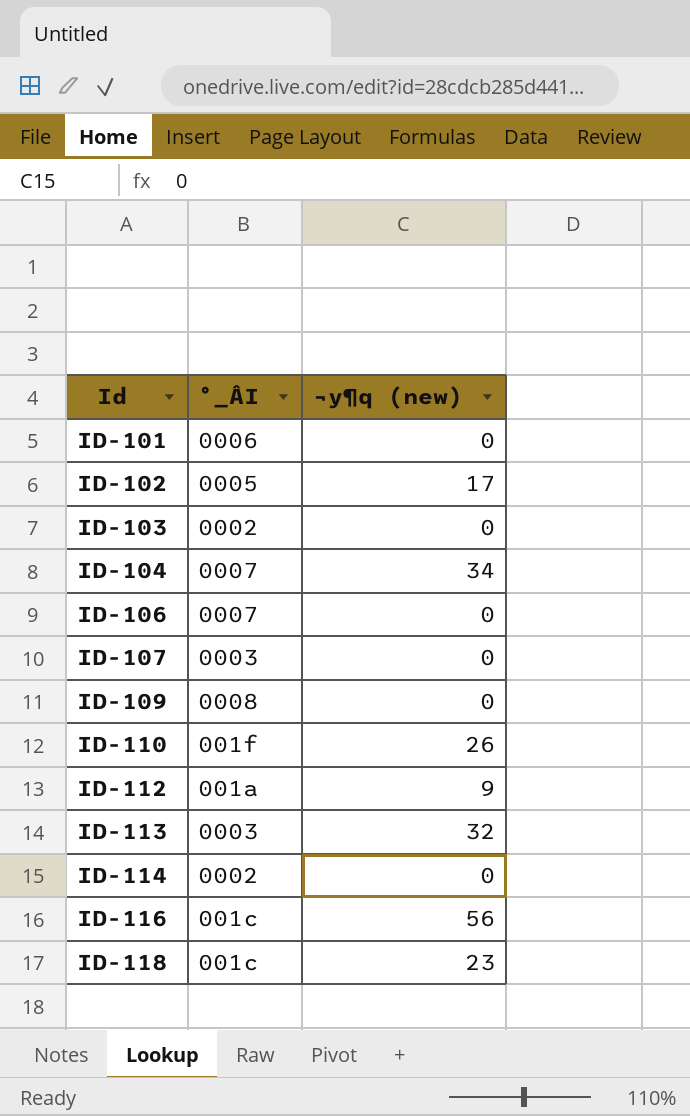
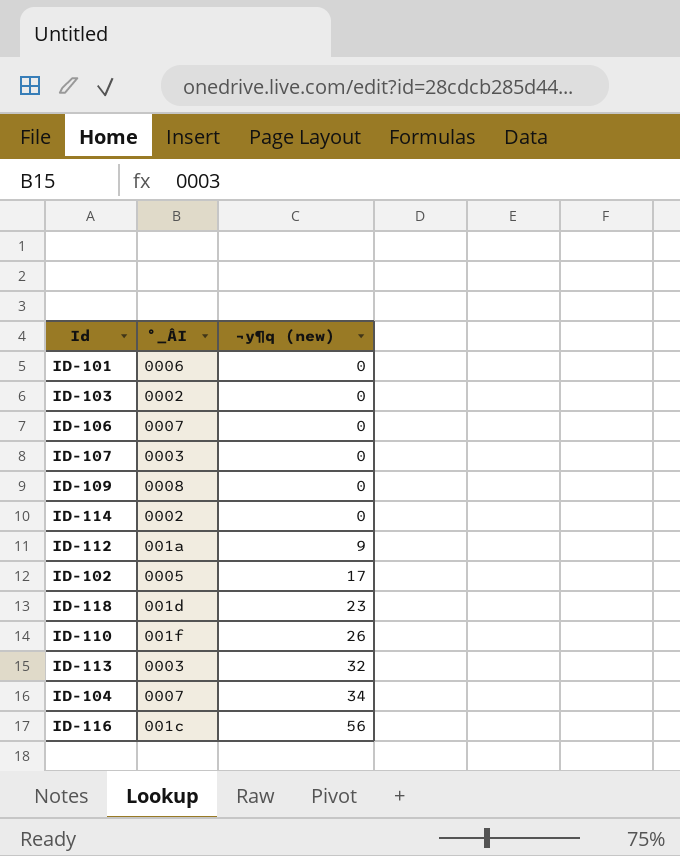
row order: Id ascending -> ¬y¶q (new) ascending
ID-118 | °_ÂI: 001c -> 001d

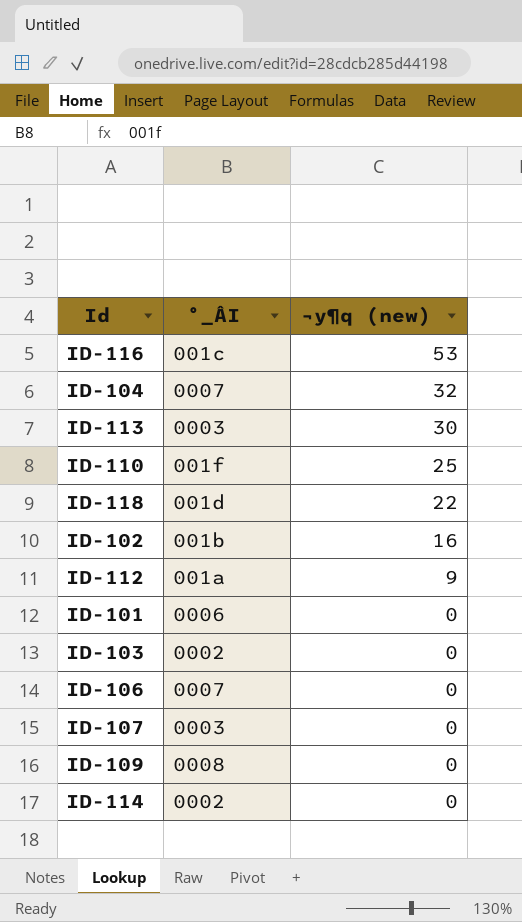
row order: ¬y¶q (new) ascending -> ¬y¶q (new) descending
ID-116 | ¬y¶q (new): 56 -> 53
ID-104 | ¬y¶q (new): 34 -> 32
ID-113 | ¬y¶q (new): 32 -> 30
ID-110 | ¬y¶q (new): 26 -> 25
ID-118 | ¬y¶q (new): 23 -> 22
ID-102 | °_ÂI: 0005 -> 001b
ID-102 | ¬y¶q (new): 17 -> 16

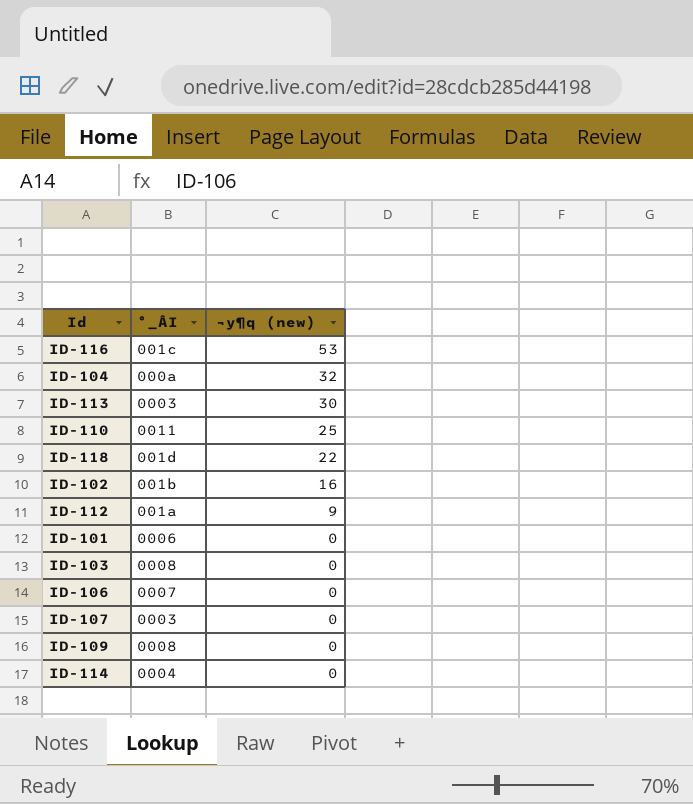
ID-104 | °_ÂI: 0007 -> 000a
ID-110 | °_ÂI: 001f -> 0011
ID-103 | °_ÂI: 0002 -> 0008
ID-114 | °_ÂI: 0002 -> 0004

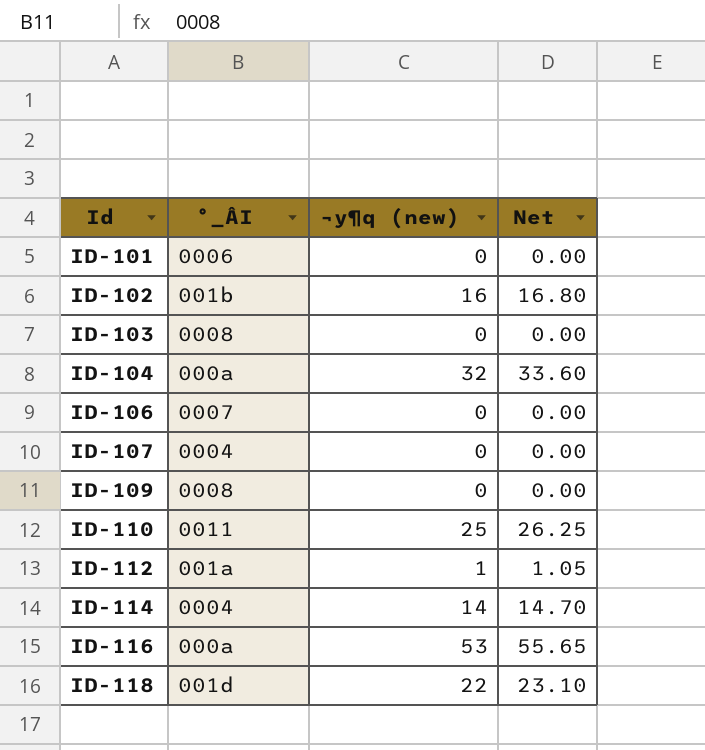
row order: ¬y¶q (new) descending -> Id ascending
column Net | formula: none -> [¬y¶q (new)] * 1.05
row ID-113: 0003 | 30 -> none
ID-107 | °_ÂI: 0003 -> 0004
ID-112 | ¬y¶q (new): 9 -> 1
ID-114 | ¬y¶q (new): 0 -> 14
ID-116 | °_ÂI: 001c -> 000a

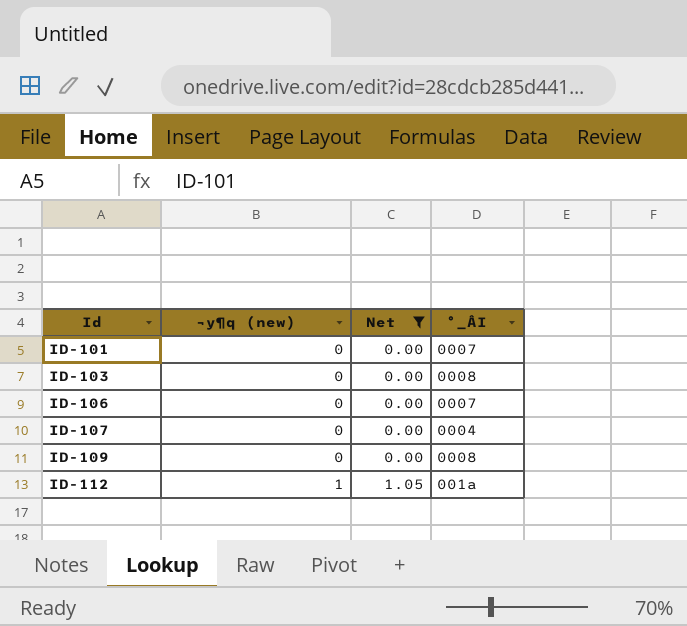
filter: none -> Net <= 1.05
column °_ÂI | position: 2 -> 4
ID-101 | °_ÂI: 0006 -> 0007

